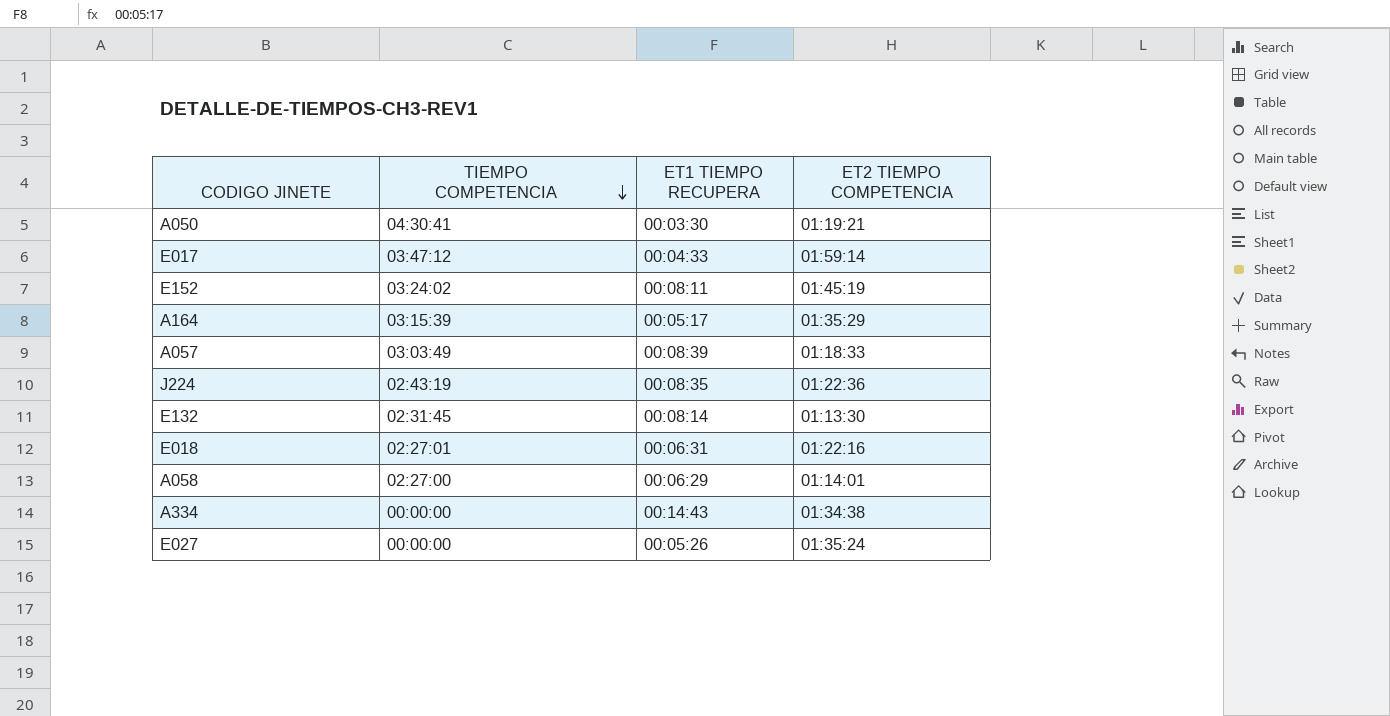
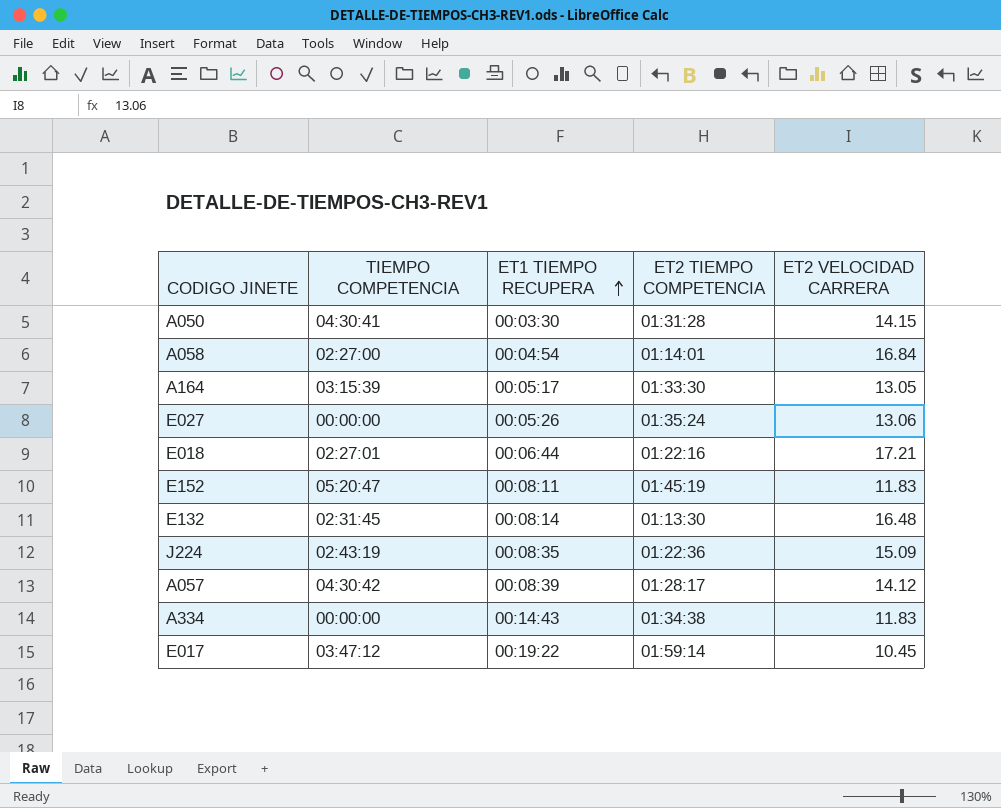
row order: TIEMPO COMPETENCIA descending -> ET1 TIEMPO RECUPERA ascending
column ET2 VELOCIDAD CARRERA | position: none -> 5
A050 | ET2 TIEMPO COMPETENCIA: 01:19:21 -> 01:31:28
A058 | ET1 TIEMPO RECUPERA: 00:06:29 -> 00:04:54
A164 | ET2 TIEMPO COMPETENCIA: 01:35:29 -> 01:33:30
E018 | ET1 TIEMPO RECUPERA: 00:06:31 -> 00:06:44
E152 | TIEMPO COMPETENCIA: 03:24:02 -> 05:20:47
A057 | TIEMPO COMPETENCIA: 03:03:49 -> 04:30:42
A057 | ET2 TIEMPO COMPETENCIA: 01:18:33 -> 01:28:17
E017 | ET1 TIEMPO RECUPERA: 00:04:33 -> 00:19:22

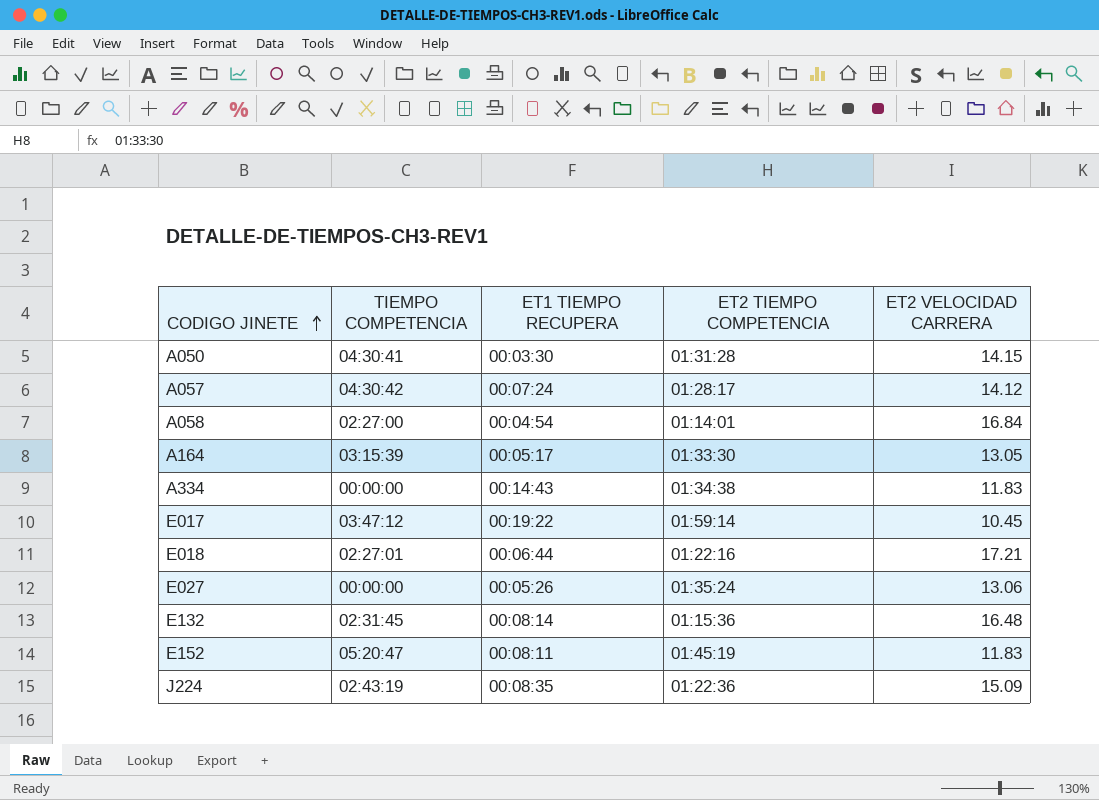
row order: ET1 TIEMPO RECUPERA ascending -> CODIGO JINETE ascending
A057 | ET1 TIEMPO RECUPERA: 00:08:39 -> 00:07:24
E132 | ET2 TIEMPO COMPETENCIA: 01:13:30 -> 01:15:36

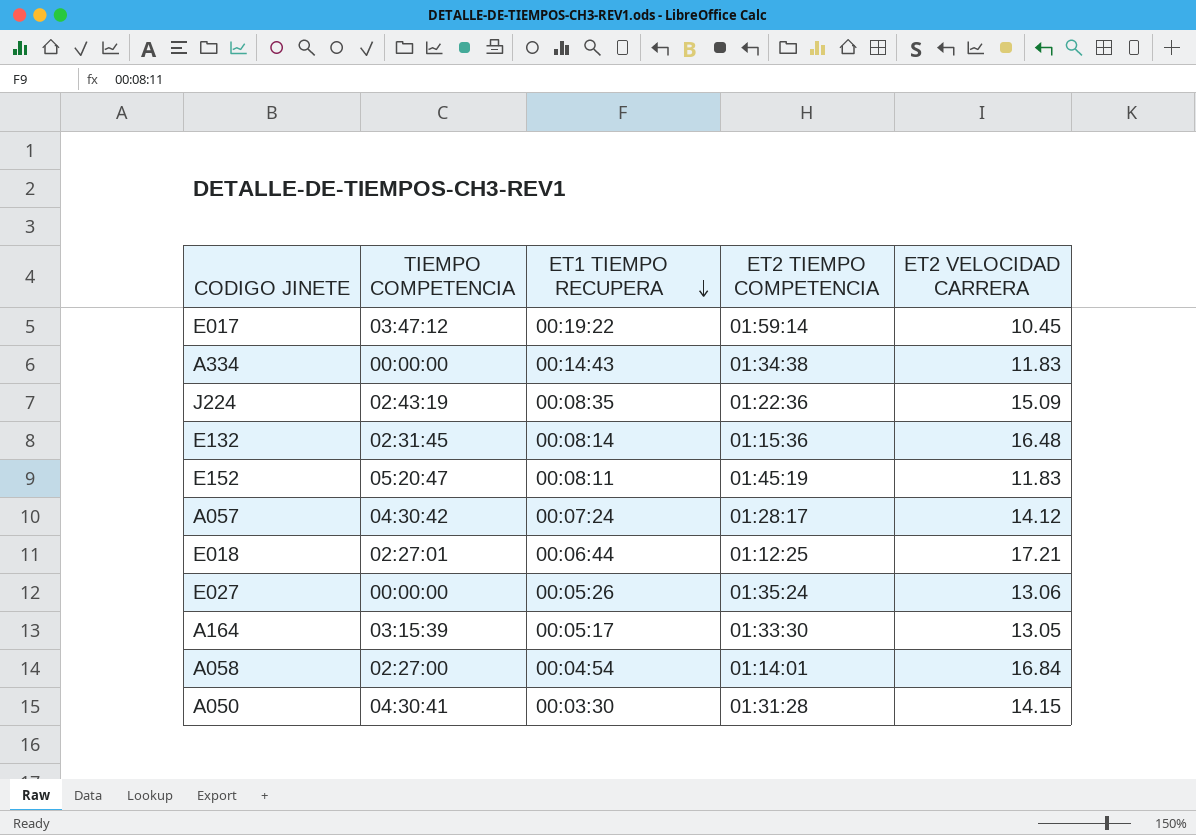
row order: CODIGO JINETE ascending -> ET1 TIEMPO RECUPERA descending
E018 | ET2 TIEMPO COMPETENCIA: 01:22:16 -> 01:12:25

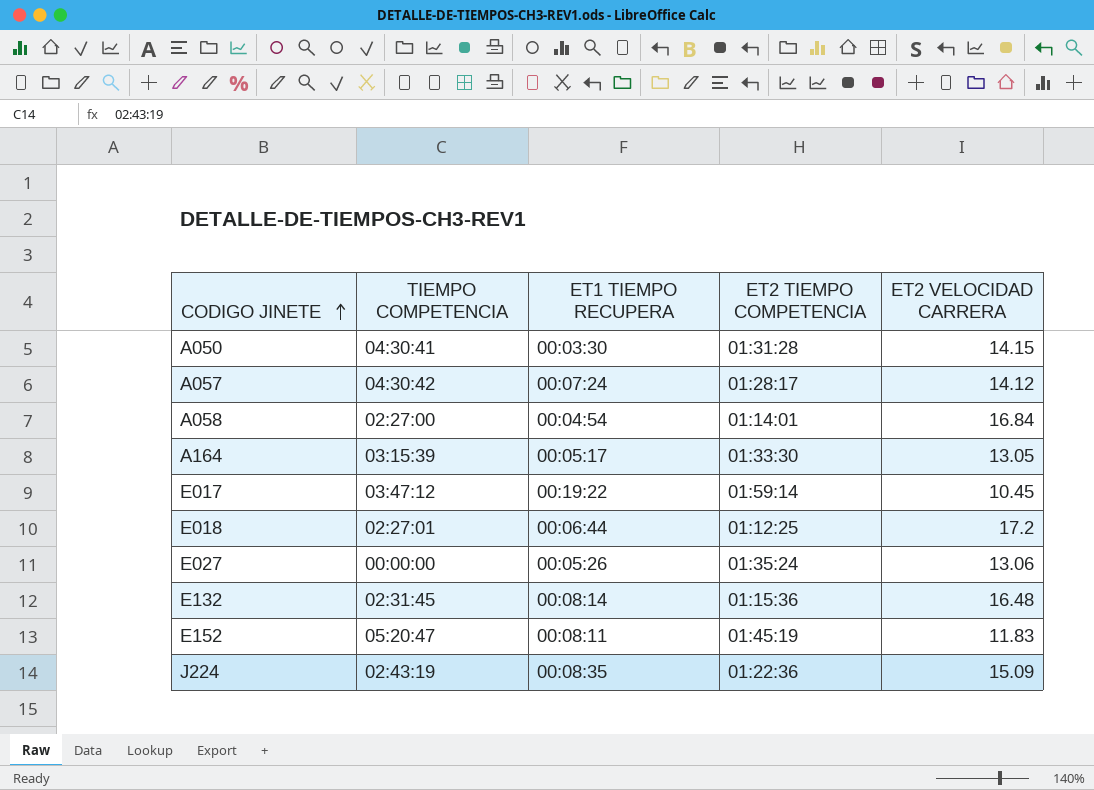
row order: ET1 TIEMPO RECUPERA descending -> CODIGO JINETE ascending
row A334: 00:00:00 | 00:14:43 | 01:34:38 | 11.83 -> none
E018 | ET2 VELOCIDAD CARRERA: 17.21 -> 17.2

